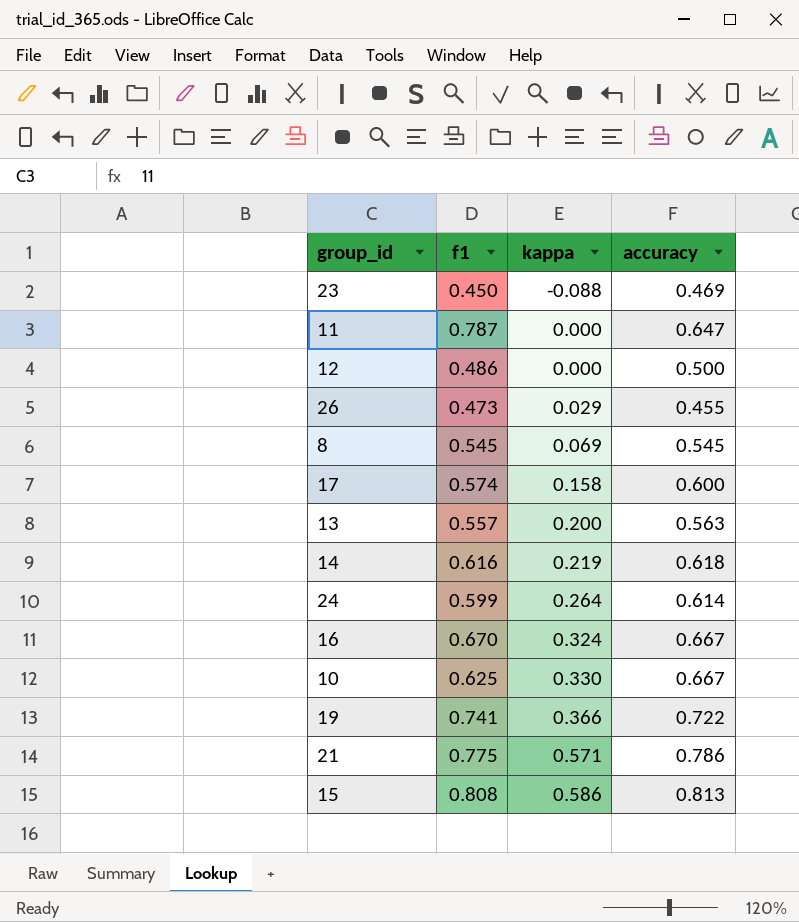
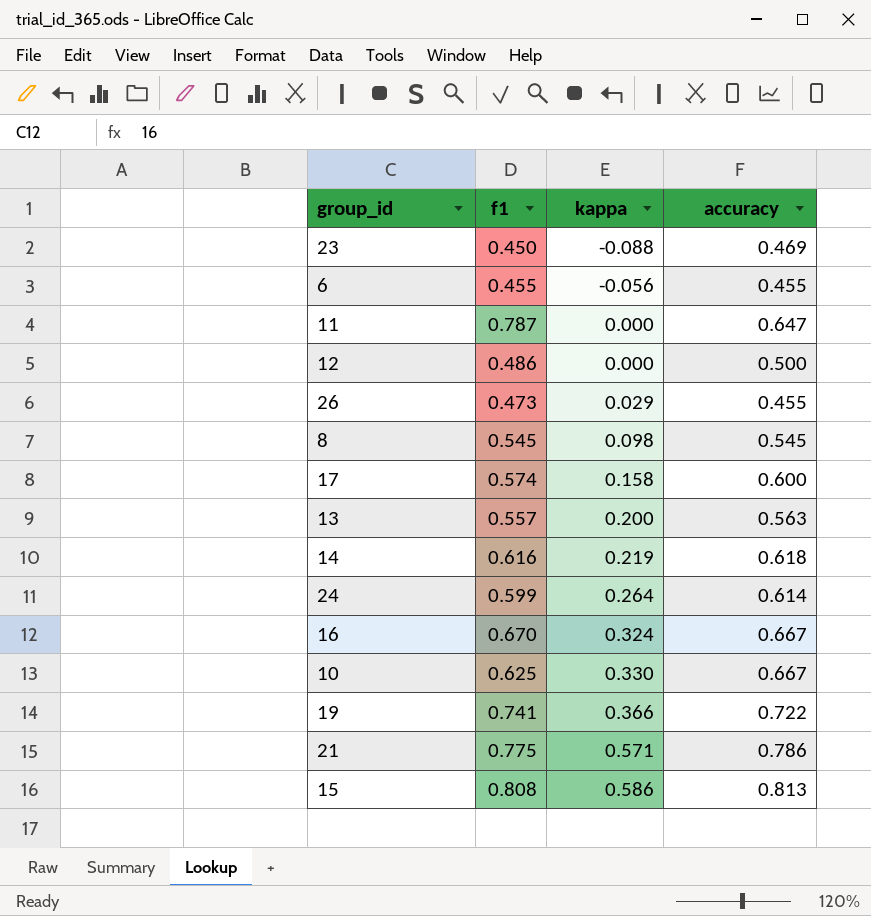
row 6: none -> 0.455 | -0.056 | 0.455
8 | kappa: 0.069 -> 0.098

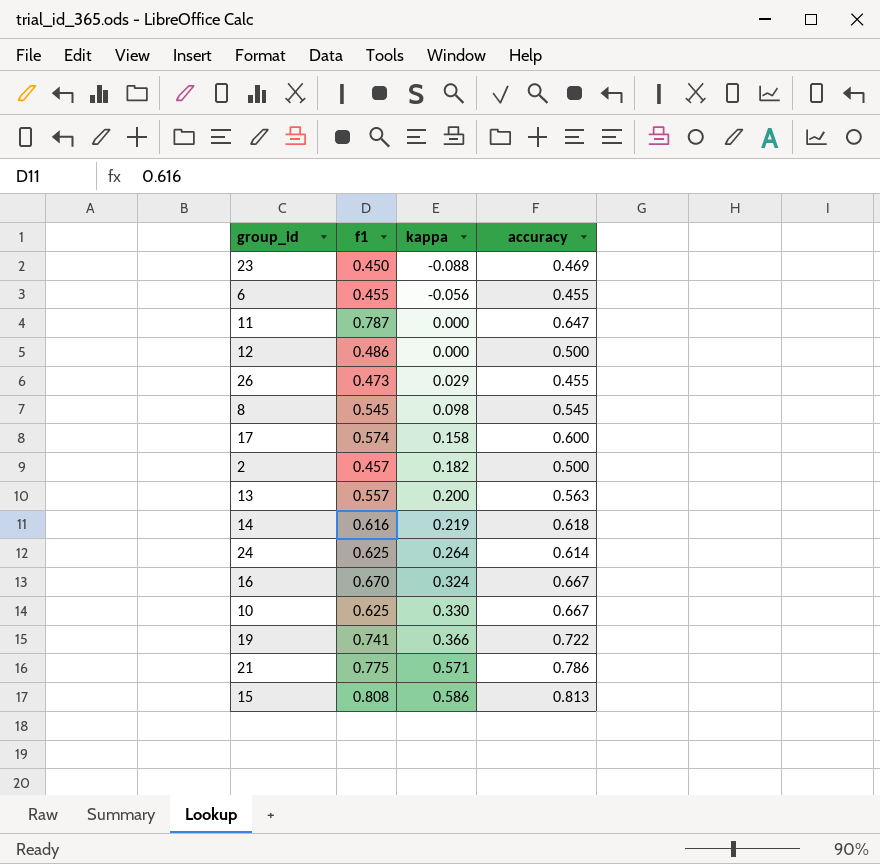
row 2: none -> 0.457 | 0.182 | 0.500
24 | f1: 0.599 -> 0.625

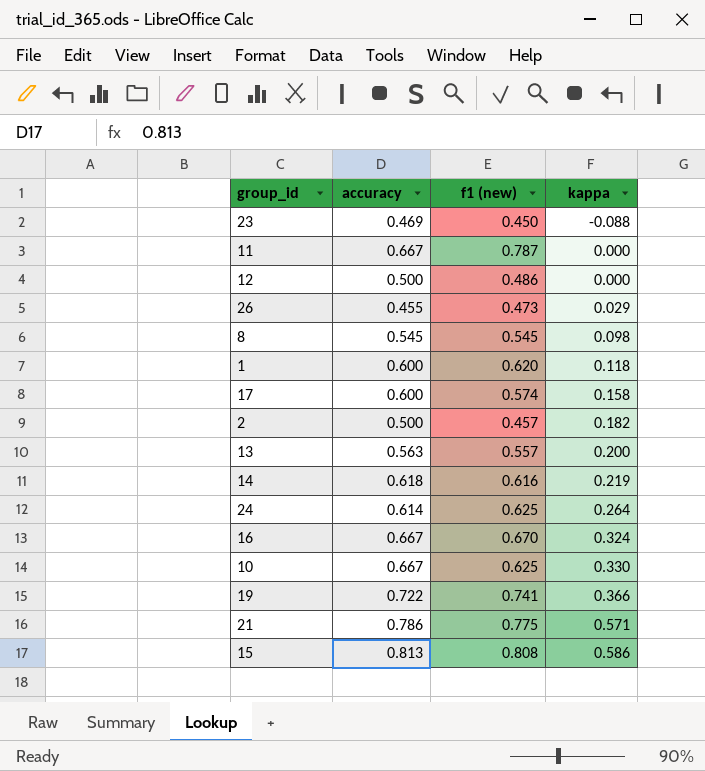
column accuracy | position: 4 -> 2
column name: f1 -> f1 (new)
row 6: 0.455 | -0.056 | 0.455 -> none
11 | accuracy: 0.647 -> 0.667
row 1: none -> 0.600 | 0.620 | 0.118

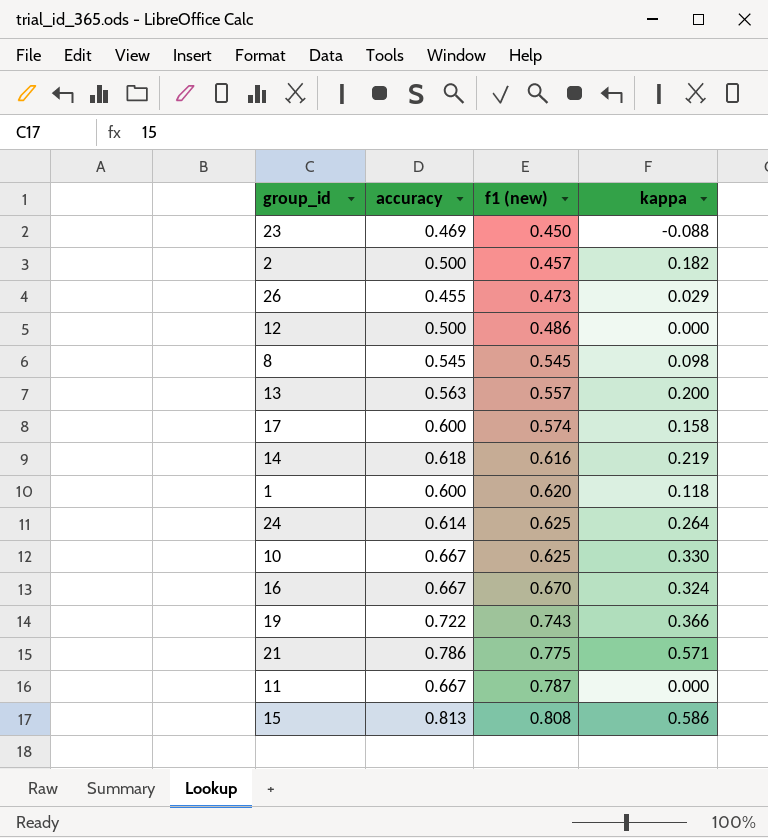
row order: kappa ascending -> f1 (new) ascending
19 | f1 (new): 0.741 -> 0.743

